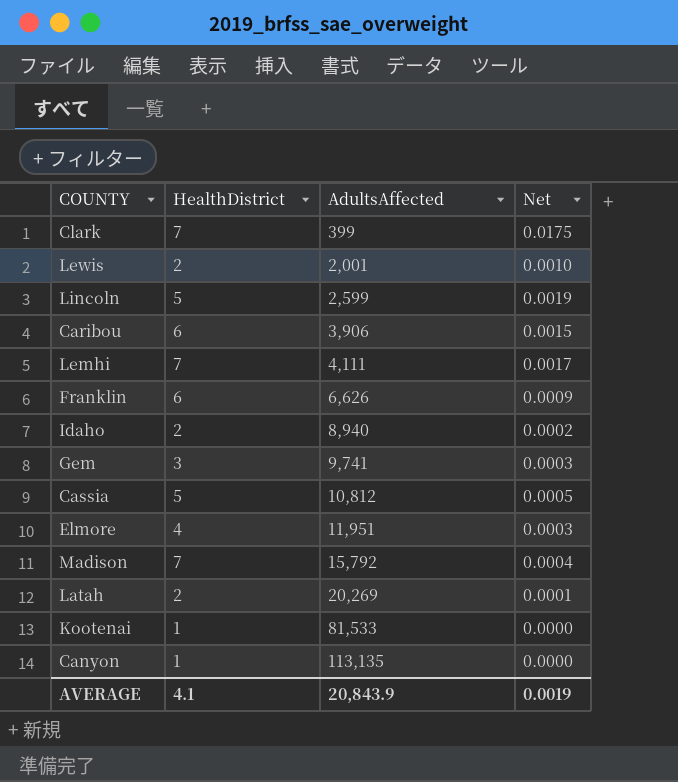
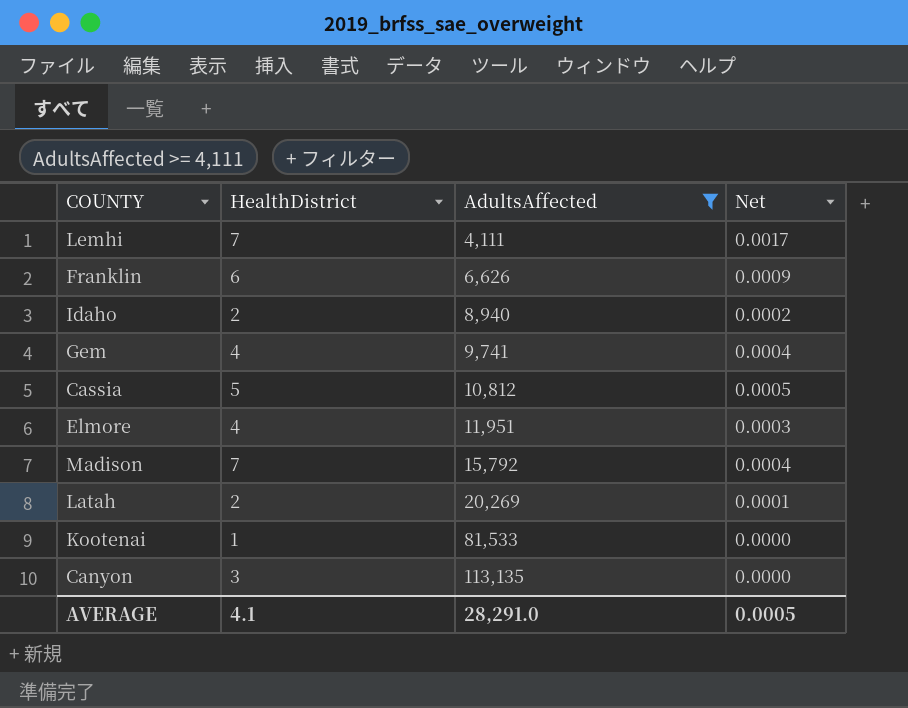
filter: none -> AdultsAffected >= 4,111
Gem | HealthDistrict: 3 -> 4
Gem | Net: 0.0003 -> 0.0004
Canyon | HealthDistrict: 1 -> 3
AVERAGE | AdultsAffected: 20,843.9 -> 28,291.0
AVERAGE | Net: 0.0019 -> 0.0005

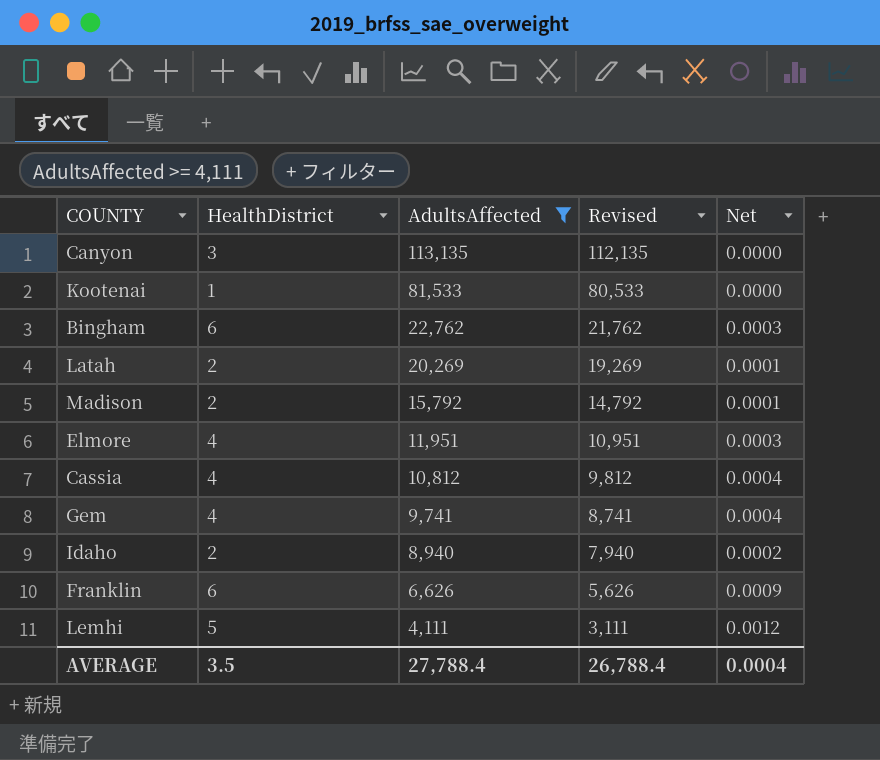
row order: AdultsAffected ascending -> AdultsAffected descending
column Revised | formula: none -> [AdultsAffected] - 1000
row Bingham: none -> 6 | 22,762 | 21,762 | 0.0003
Madison | HealthDistrict: 7 -> 2
Madison | Net: 0.0004 -> 0.0001
Cassia | HealthDistrict: 5 -> 4
Cassia | Net: 0.0005 -> 0.0004
Lemhi | HealthDistrict: 7 -> 5
Lemhi | Net: 0.0017 -> 0.0012
AVERAGE | HealthDistrict: 4.1 -> 3.5
AVERAGE | AdultsAffected: 28,291.0 -> 27,788.4
AVERAGE | Net: 0.0005 -> 0.0004

